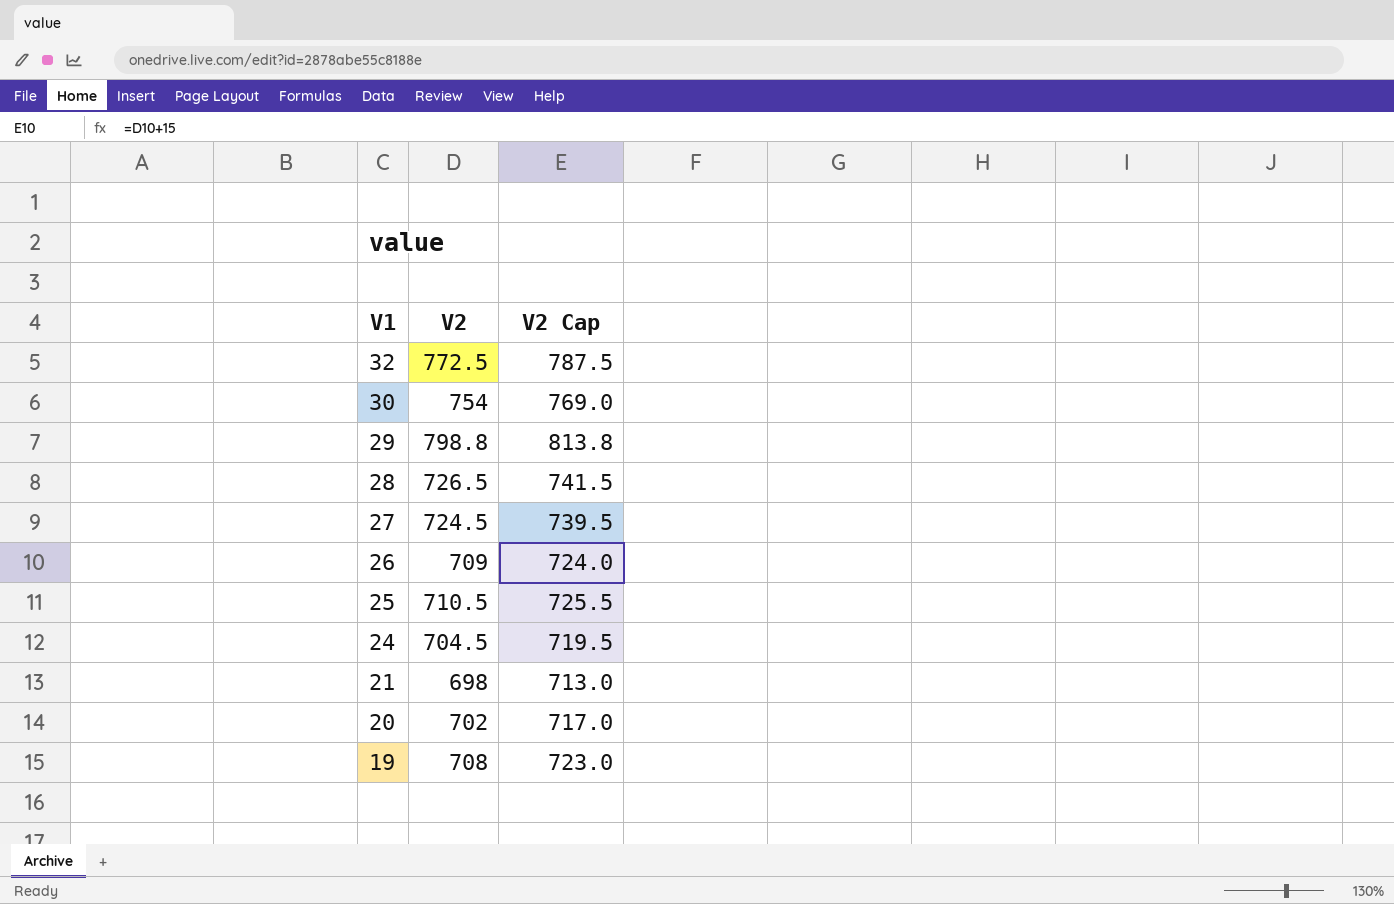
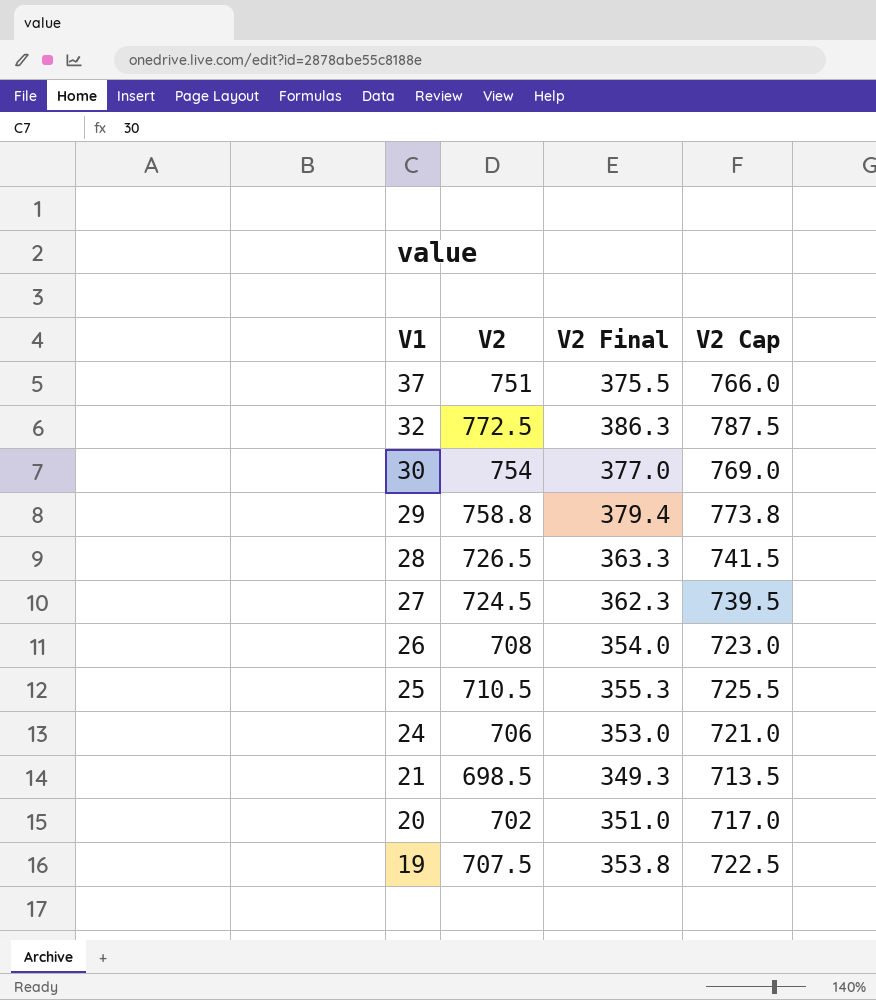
column V2 Final | formula: none -> [V2] * 0.5
row 37: none -> 751 | 375.5 | 766.0
29 | V2: 798.8 -> 758.8
29 | V2 Cap: 813.8 -> 773.8
26 | V2: 709 -> 708
26 | V2 Cap: 724.0 -> 723.0
24 | V2: 704.5 -> 706
24 | V2 Cap: 719.5 -> 721.0
21 | V2: 698 -> 698.5
21 | V2 Cap: 713.0 -> 713.5
19 | V2: 708 -> 707.5
19 | V2 Cap: 723.0 -> 722.5

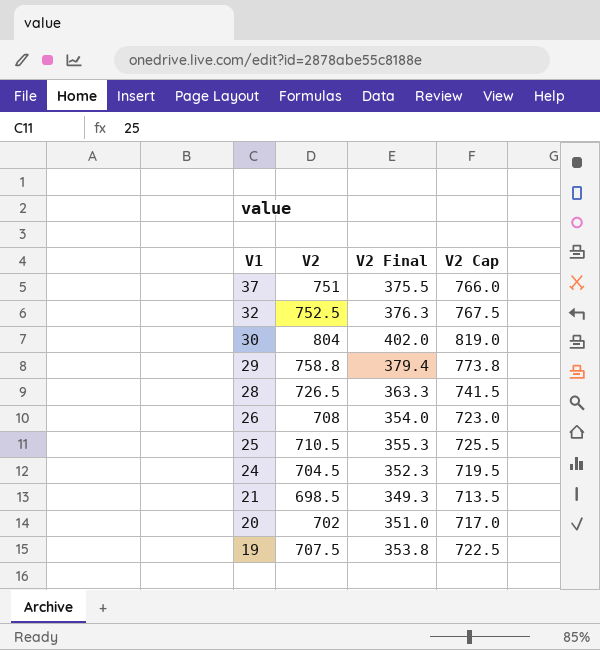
row 27: 724.5 | 362.3 | 739.5 -> none
32 | V2: 772.5 -> 752.5
32 | V2 Final: 386.3 -> 376.3
32 | V2 Cap: 787.5 -> 767.5
30 | V2: 754 -> 804
30 | V2 Final: 377.0 -> 402.0
30 | V2 Cap: 769.0 -> 819.0
24 | V2: 706 -> 704.5
24 | V2 Final: 353.0 -> 352.3
24 | V2 Cap: 721.0 -> 719.5

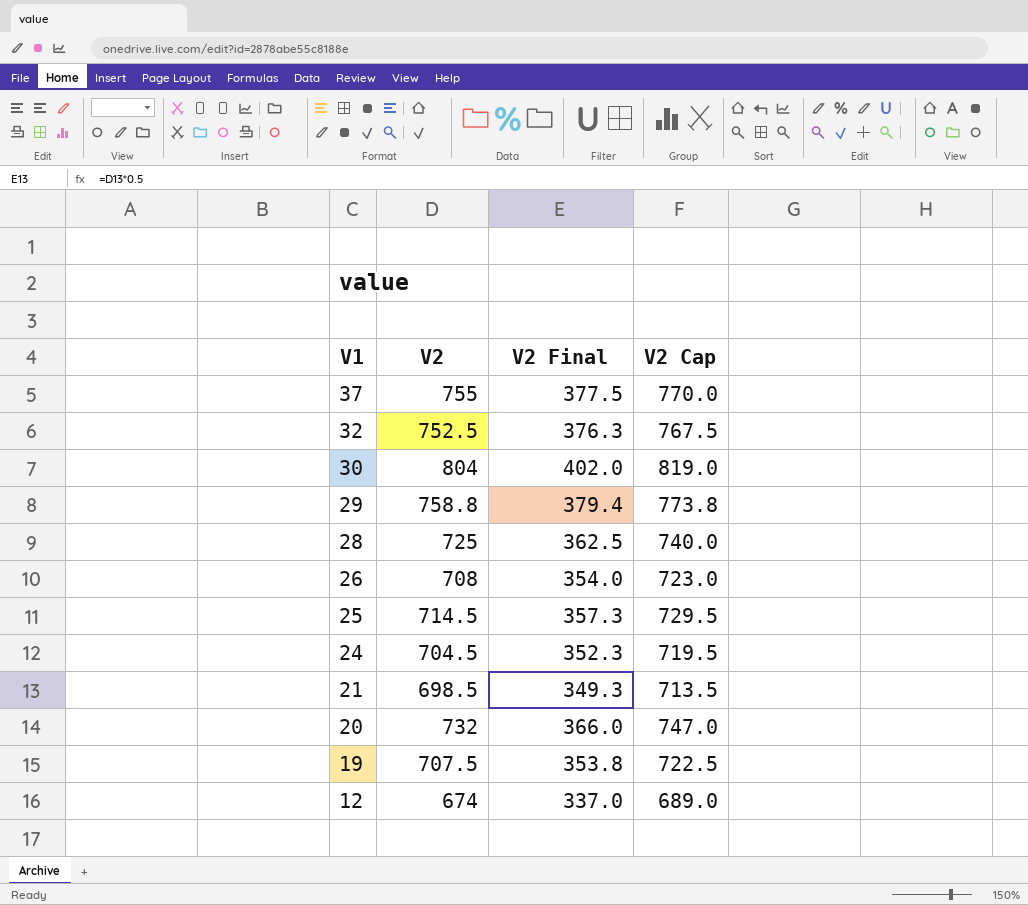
37 | V2: 751 -> 755
37 | V2 Final: 375.5 -> 377.5
37 | V2 Cap: 766.0 -> 770.0
28 | V2: 726.5 -> 725
28 | V2 Final: 363.3 -> 362.5
28 | V2 Cap: 741.5 -> 740.0
25 | V2: 710.5 -> 714.5
25 | V2 Final: 355.3 -> 357.3
25 | V2 Cap: 725.5 -> 729.5
20 | V2: 702 -> 732
20 | V2 Final: 351.0 -> 366.0
20 | V2 Cap: 717.0 -> 747.0
row 12: none -> 674 | 337.0 | 689.0

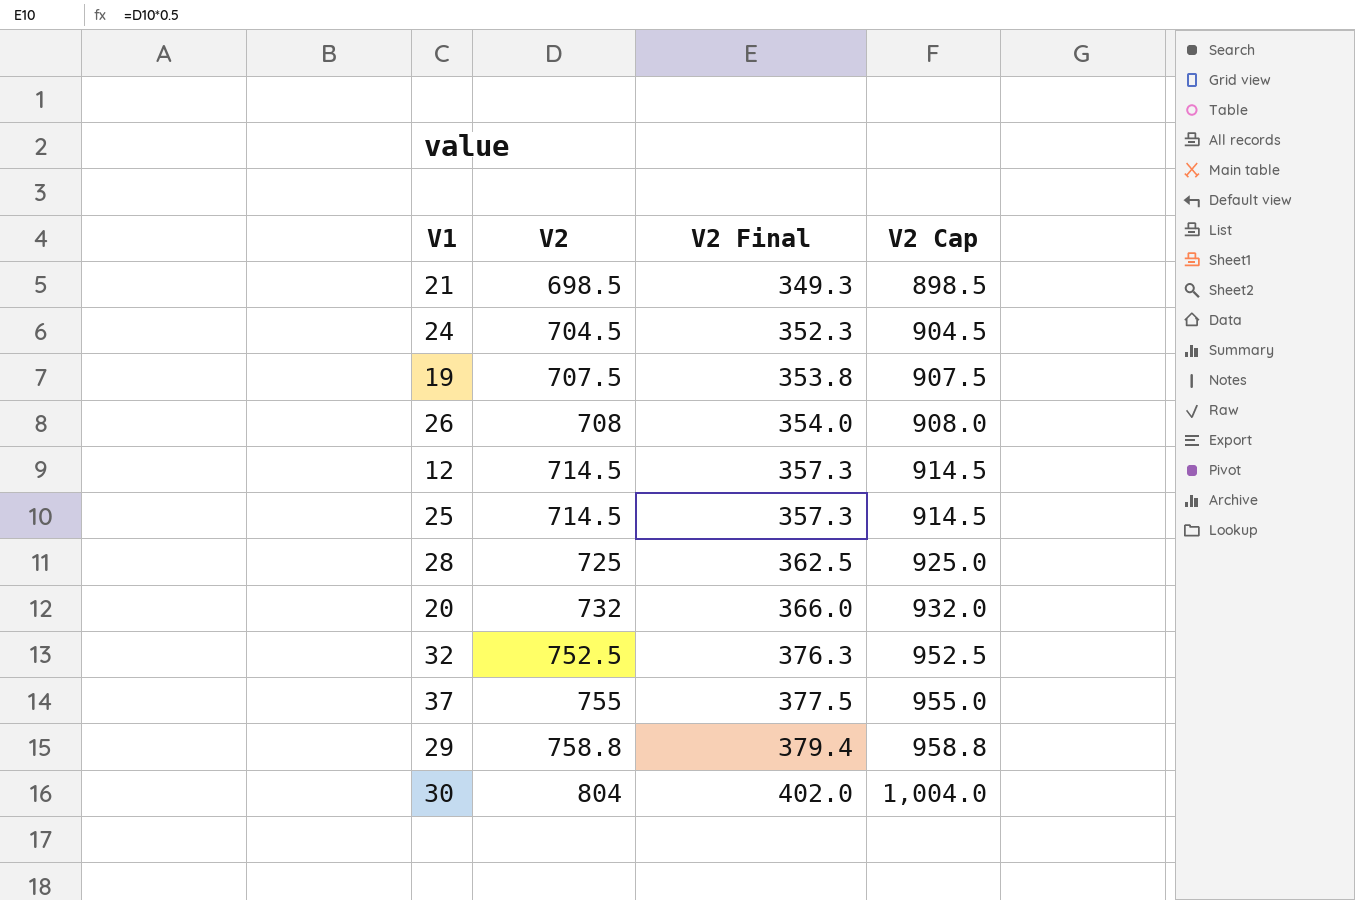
row order: V1 descending -> V2 ascending
column V2 Cap | formula: [V2] + 15 -> [V2] + 200
12 | V2: 674 -> 714.5
12 | V2 Final: 337.0 -> 357.3

